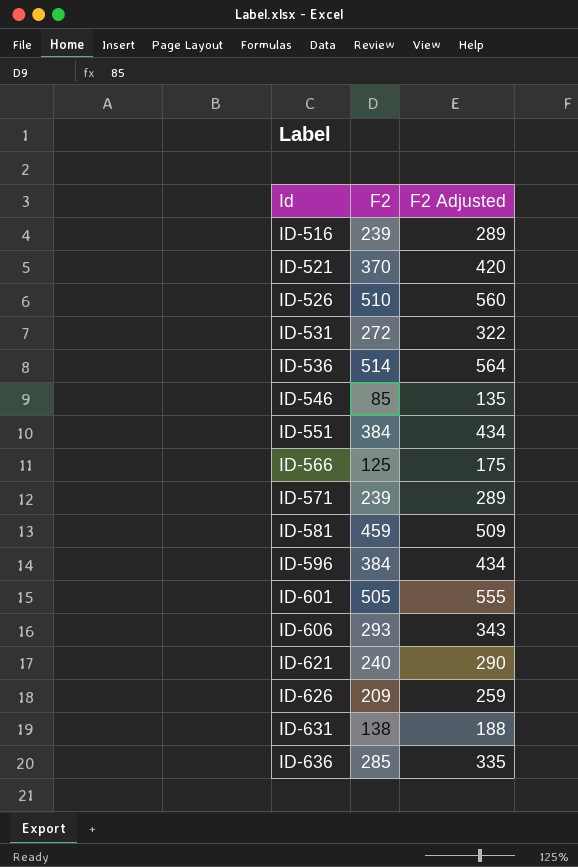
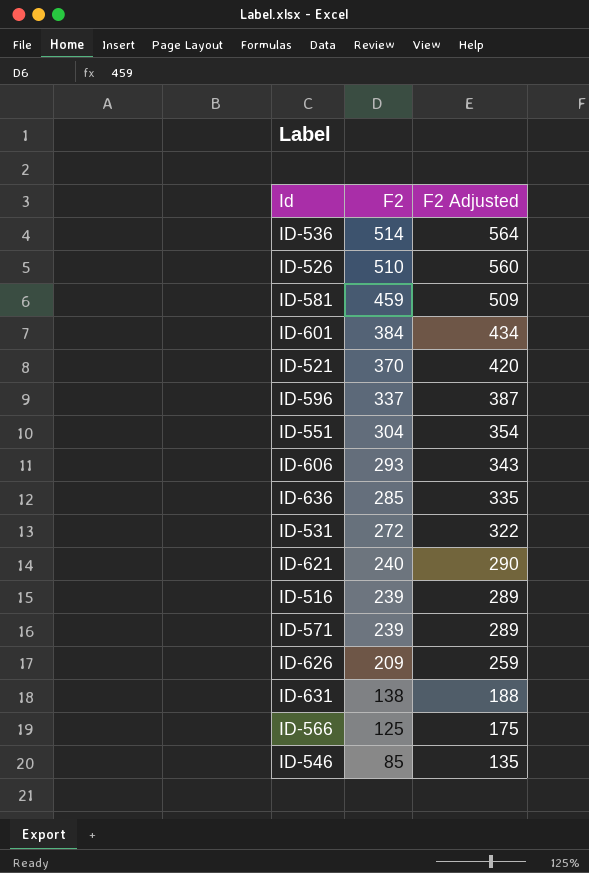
row order: Id ascending -> F2 descending
ID-601 | F2: 505 -> 384
ID-601 | F2 Adjusted: 555 -> 434
ID-596 | F2: 384 -> 337
ID-596 | F2 Adjusted: 434 -> 387
ID-551 | F2: 384 -> 304
ID-551 | F2 Adjusted: 434 -> 354

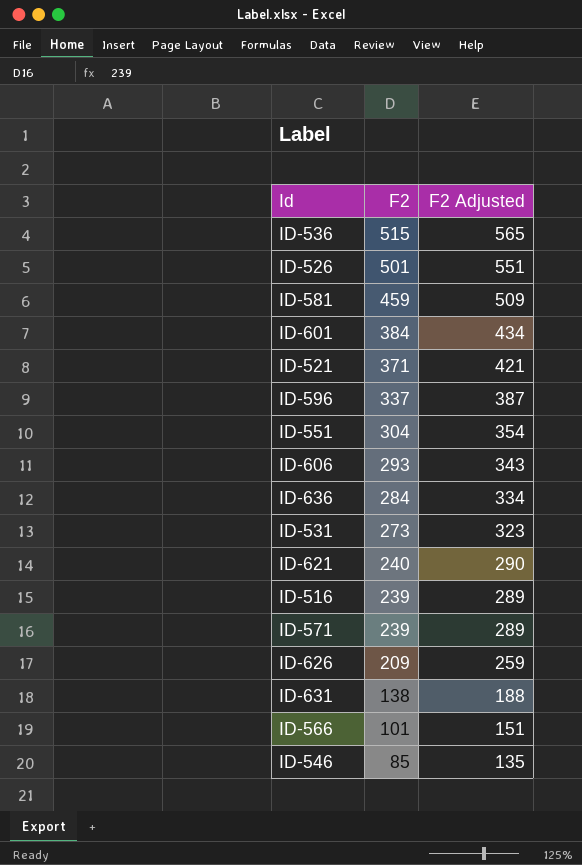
ID-536 | F2: 514 -> 515
ID-536 | F2 Adjusted: 564 -> 565
ID-526 | F2: 510 -> 501
ID-526 | F2 Adjusted: 560 -> 551
ID-521 | F2: 370 -> 371
ID-521 | F2 Adjusted: 420 -> 421
ID-636 | F2: 285 -> 284
ID-636 | F2 Adjusted: 335 -> 334
ID-531 | F2: 272 -> 273
ID-531 | F2 Adjusted: 322 -> 323
ID-566 | F2: 125 -> 101
ID-566 | F2 Adjusted: 175 -> 151

